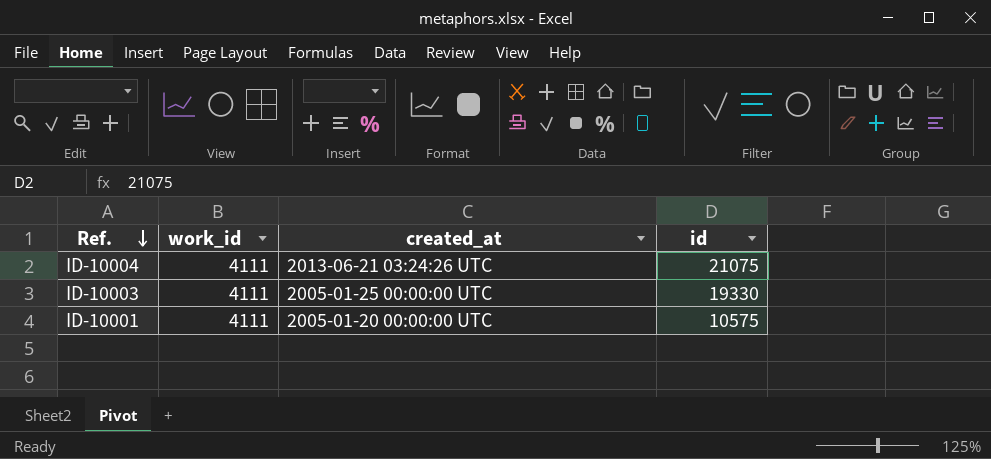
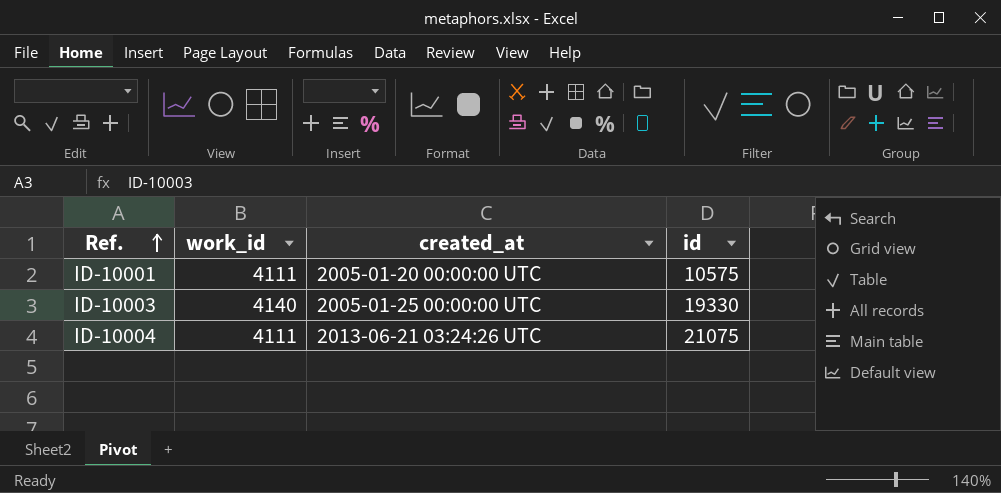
row order: Ref. descending -> Ref. ascending
ID-10003 | work_id: 4111 -> 4140

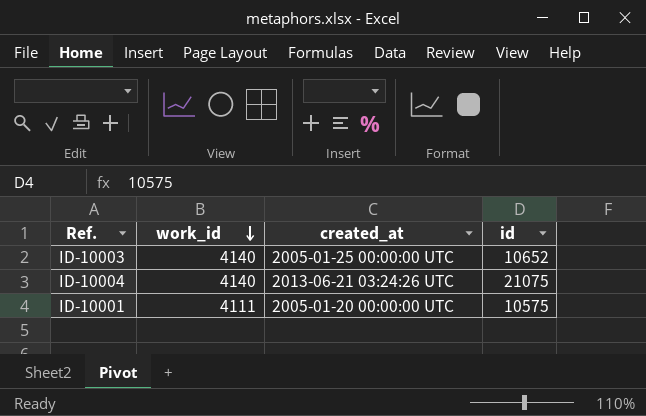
row order: Ref. ascending -> work_id descending
ID-10003 | id: 19330 -> 10652
ID-10004 | work_id: 4111 -> 4140

